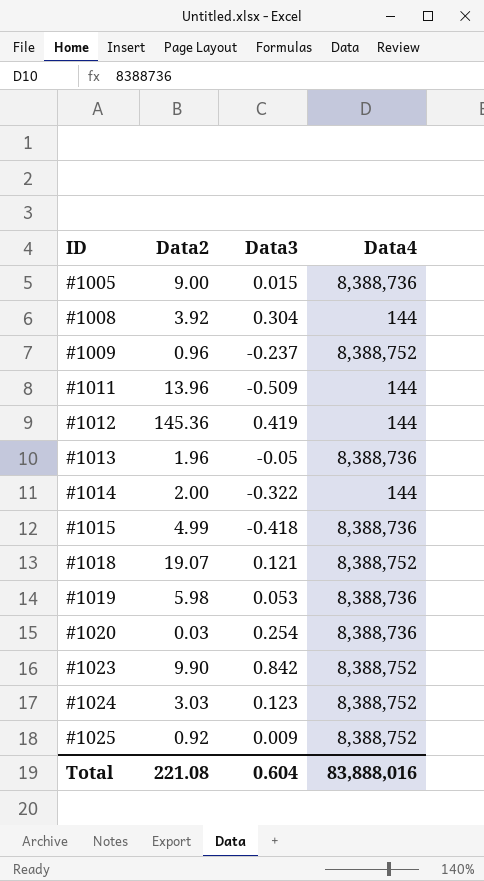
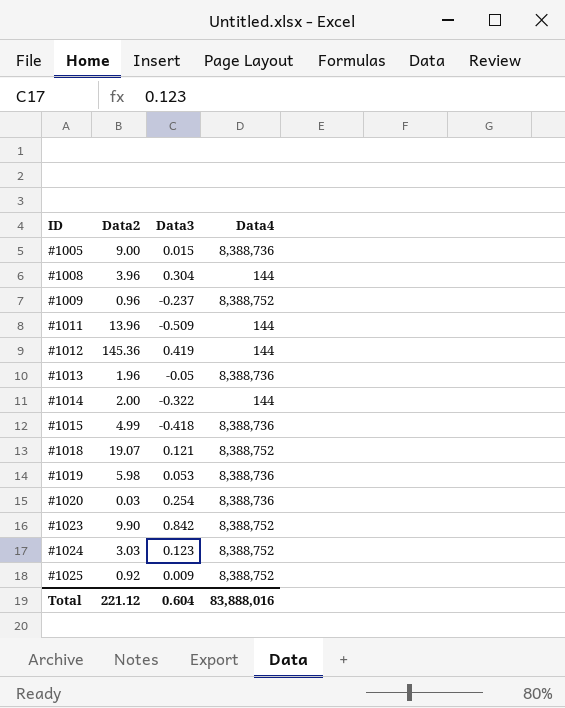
#1008 | Data2: 3.92 -> 3.96
Total | Data2: 221.08 -> 221.12

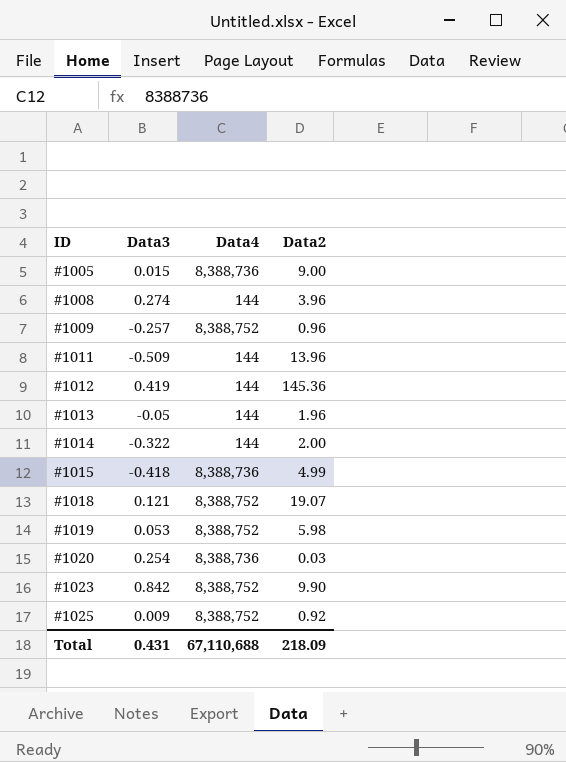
column Data2 | position: 2 -> 4
row #1024: 3.03 | 0.123 | 8,388,752 -> none
#1008 | Data3: 0.304 -> 0.274
#1009 | Data3: -0.237 -> -0.257
#1013 | Data4: 8,388,736 -> 144
#1019 | Data4: 8,388,736 -> 8,388,752
Total | Data3: 0.604 -> 0.431
Total | Data4: 83,888,016 -> 67,110,688
Total | Data2: 221.12 -> 218.09

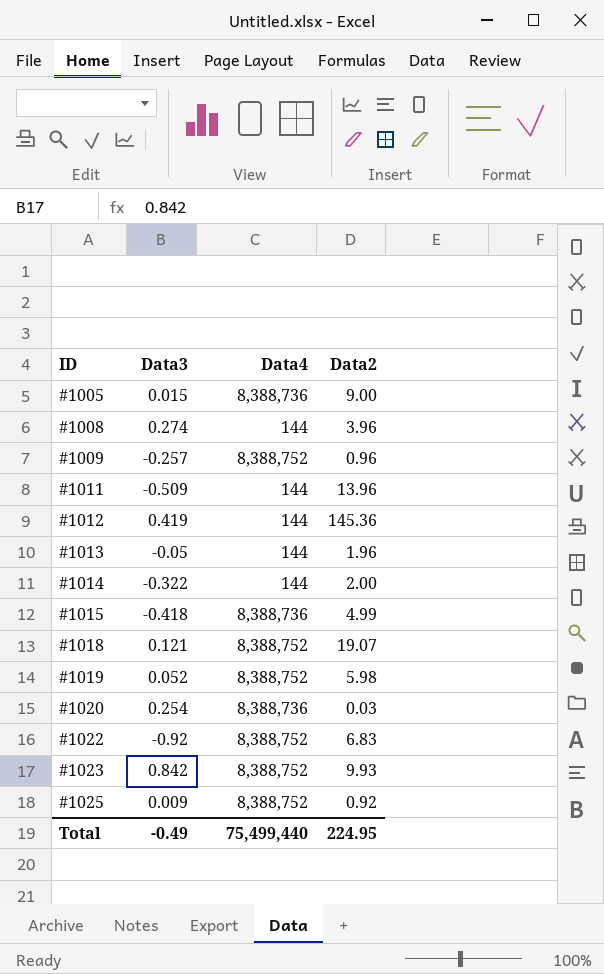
#1019 | Data3: 0.053 -> 0.052
row #1022: none -> -0.92 | 8,388,752 | 6.83
#1023 | Data2: 9.90 -> 9.93
Total | Data3: 0.431 -> -0.49
Total | Data4: 67,110,688 -> 75,499,440
Total | Data2: 218.09 -> 224.95

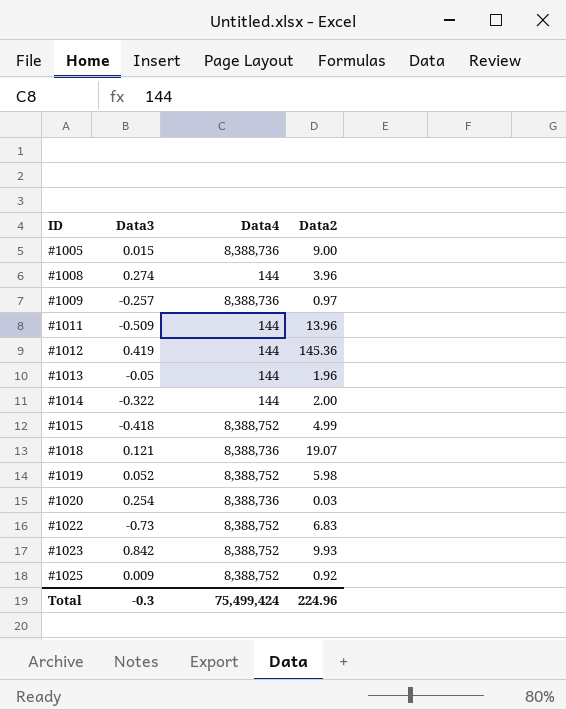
#1009 | Data4: 8,388,752 -> 8,388,736
#1009 | Data2: 0.96 -> 0.97
#1015 | Data4: 8,388,736 -> 8,388,752
#1018 | Data4: 8,388,752 -> 8,388,736
#1022 | Data3: -0.92 -> -0.73
Total | Data3: -0.49 -> -0.3
Total | Data4: 75,499,440 -> 75,499,424
Total | Data2: 224.95 -> 224.96

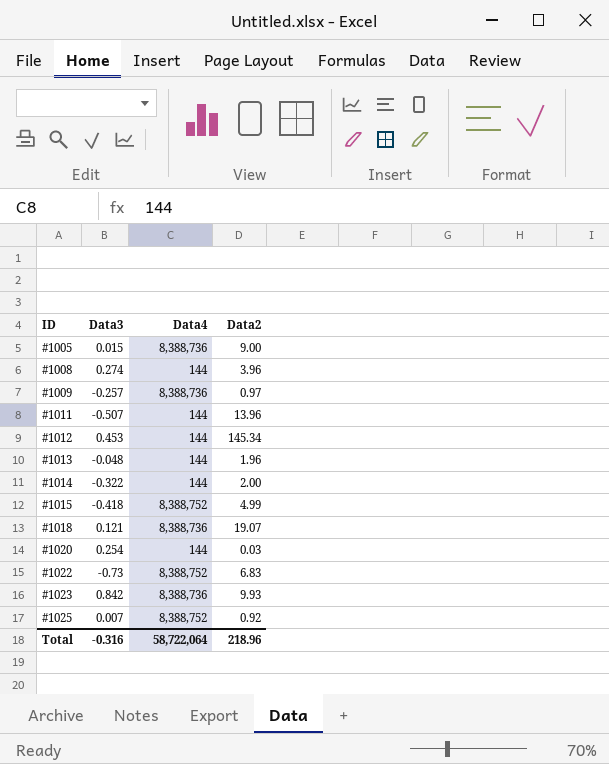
row #1019: 0.052 | 8,388,752 | 5.98 -> none
#1011 | Data3: -0.509 -> -0.507
#1012 | Data3: 0.419 -> 0.453
#1012 | Data2: 145.36 -> 145.34
#1013 | Data3: -0.05 -> -0.048
#1020 | Data4: 8,388,736 -> 144
#1023 | Data4: 8,388,752 -> 8,388,736
#1025 | Data3: 0.009 -> 0.007
Total | Data3: -0.3 -> -0.316
Total | Data4: 75,499,424 -> 58,722,064
Total | Data2: 224.96 -> 218.96

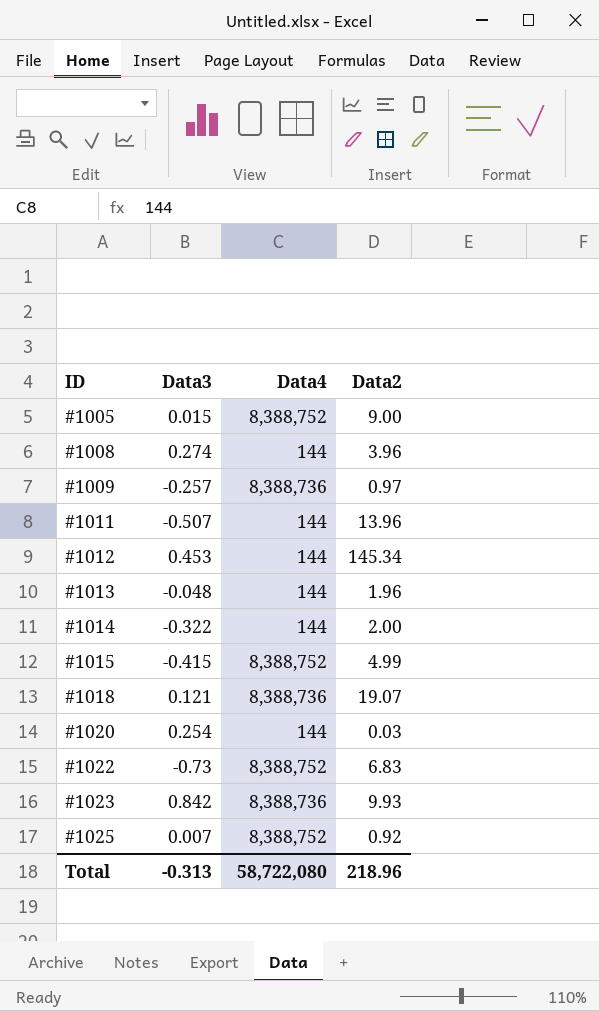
#1005 | Data4: 8,388,736 -> 8,388,752
#1015 | Data3: -0.418 -> -0.415
Total | Data3: -0.316 -> -0.313
Total | Data4: 58,722,064 -> 58,722,080

